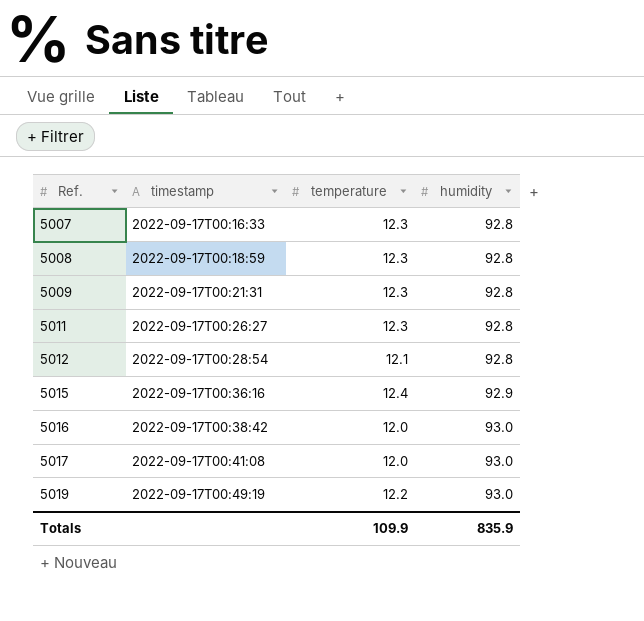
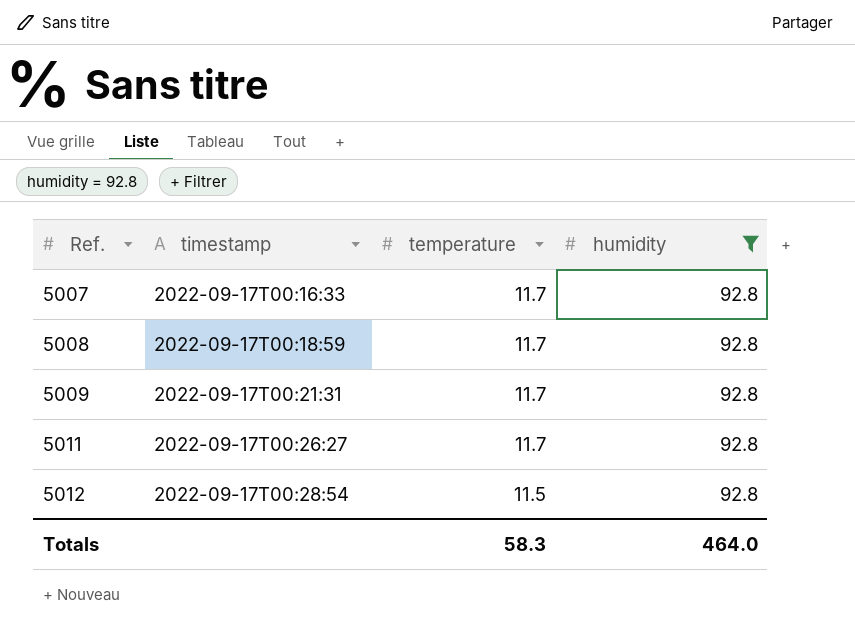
filter: none -> humidity = 92.8
5007 | temperature: 12.3 -> 11.7
5008 | temperature: 12.3 -> 11.7
5009 | temperature: 12.3 -> 11.7
5011 | temperature: 12.3 -> 11.7
5012 | temperature: 12.1 -> 11.5
Totals | temperature: 109.9 -> 58.3
Totals | humidity: 835.9 -> 464.0

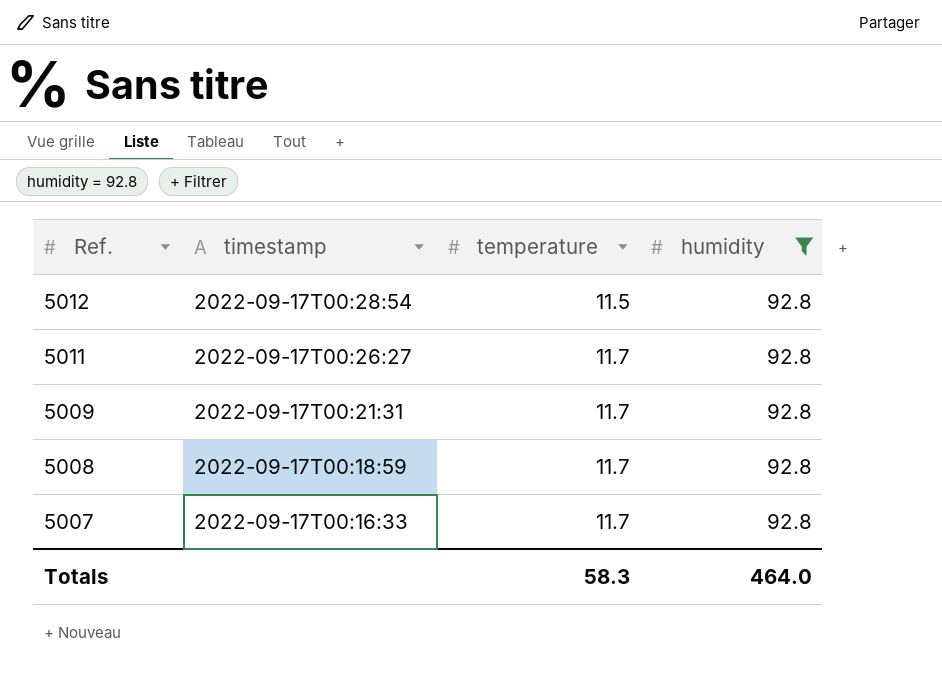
row order: Ref. ascending -> Ref. descending

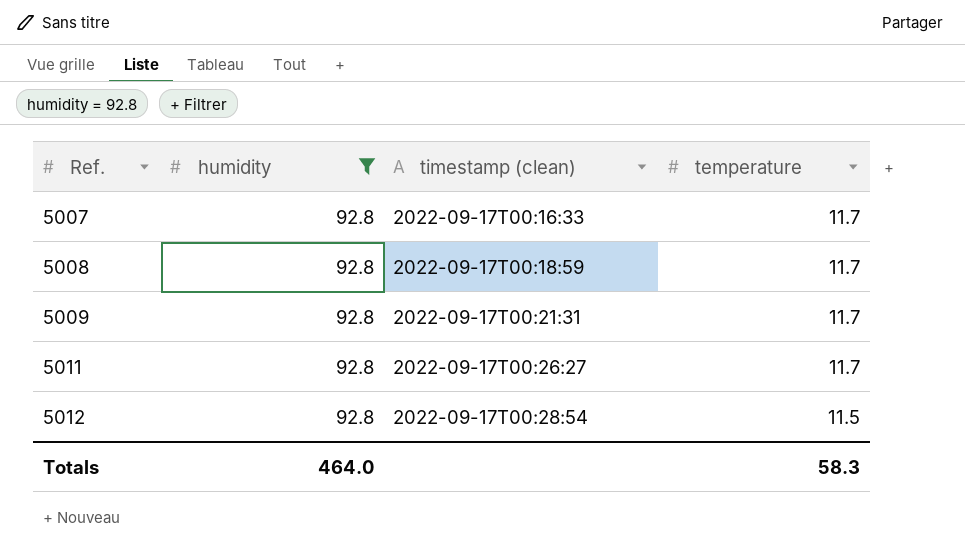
row order: Ref. descending -> Ref. ascending
column humidity | position: 4 -> 2
column name: timestamp -> timestamp (clean)

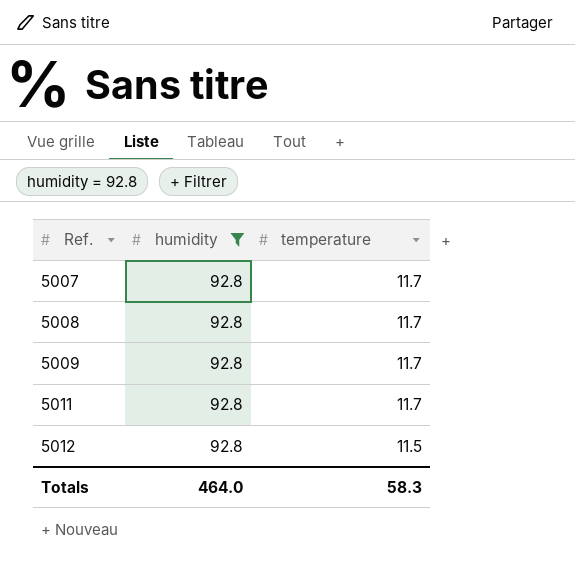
column timestamp (clean) | position: 3 -> none

